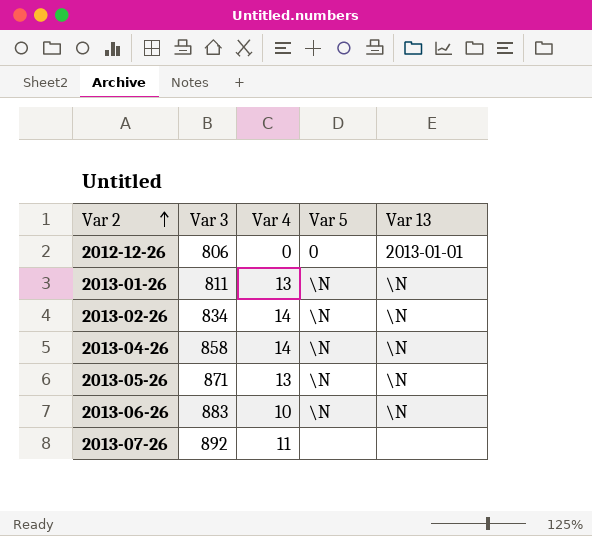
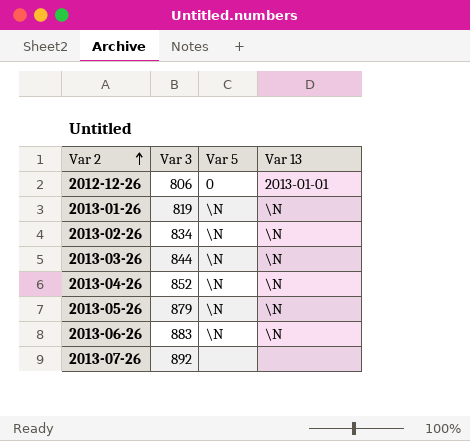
column Var 4 | position: 3 -> none
2013-01-26 | Var 3: 811 -> 819
row 2013-03-26: none -> 844 | \N | \N
2013-04-26 | Var 3: 858 -> 852
2013-05-26 | Var 3: 871 -> 879

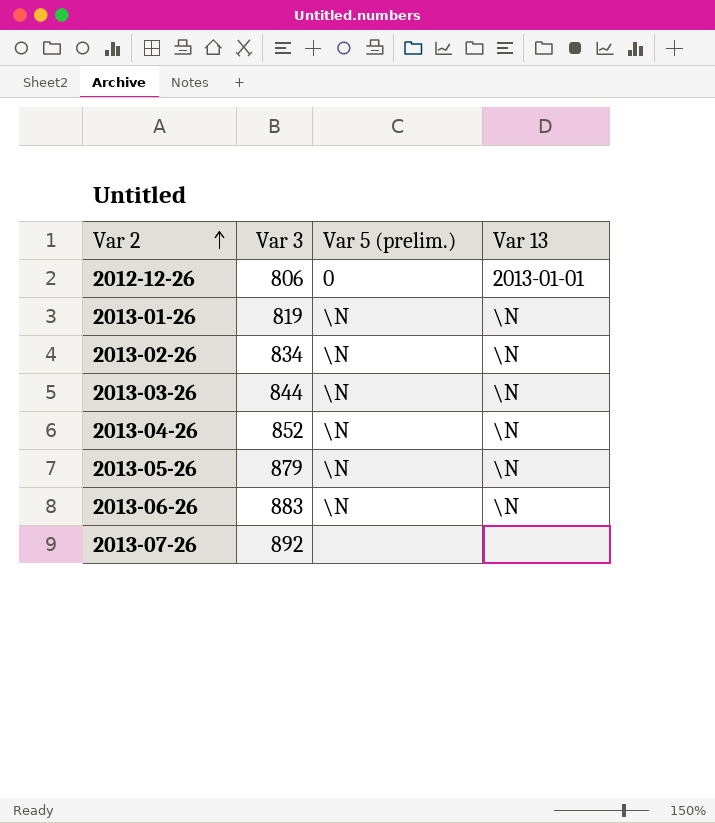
column name: Var 5 -> Var 5 (prelim.)

